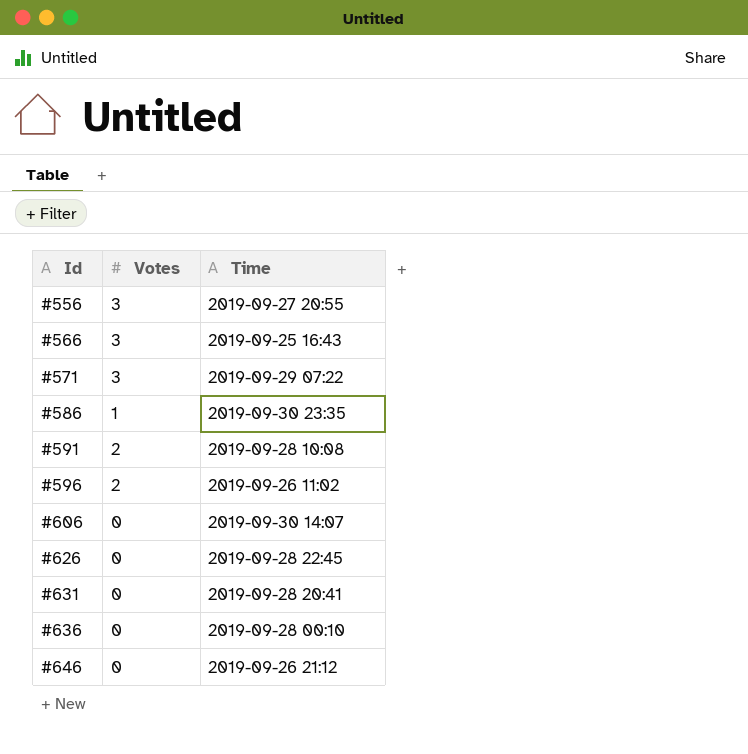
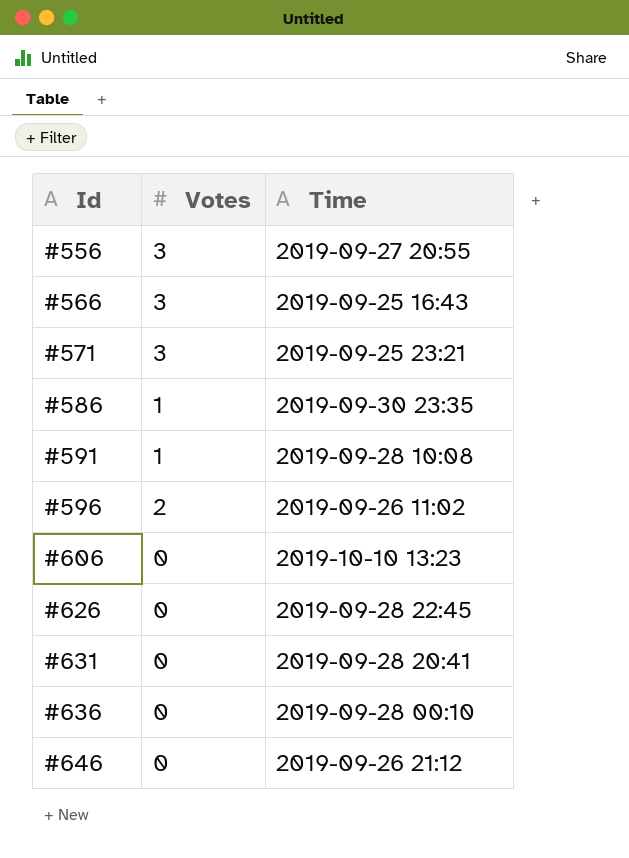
#571 | Time: 2019-09-29 07:22 -> 2019-09-25 23:21
#591 | Votes: 2 -> 1
#606 | Time: 2019-09-30 14:07 -> 2019-10-10 13:23

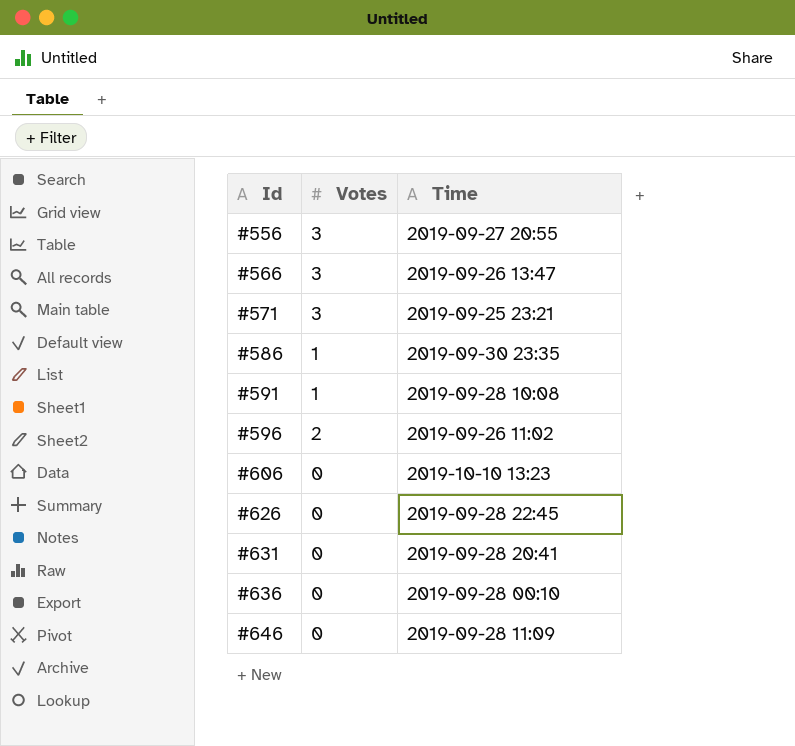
#566 | Time: 2019-09-25 16:43 -> 2019-09-26 13:47
#646 | Time: 2019-09-26 21:12 -> 2019-09-28 11:09

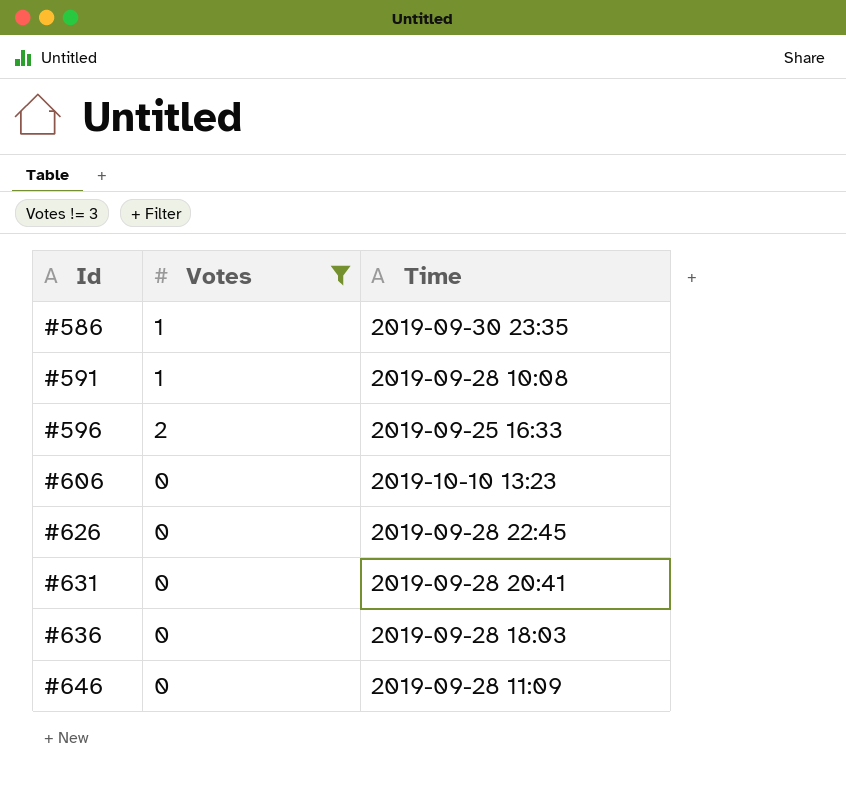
filter: none -> Votes != 3
#596 | Time: 2019-09-26 11:02 -> 2019-09-25 16:33
#636 | Time: 2019-09-28 00:10 -> 2019-09-28 18:03

